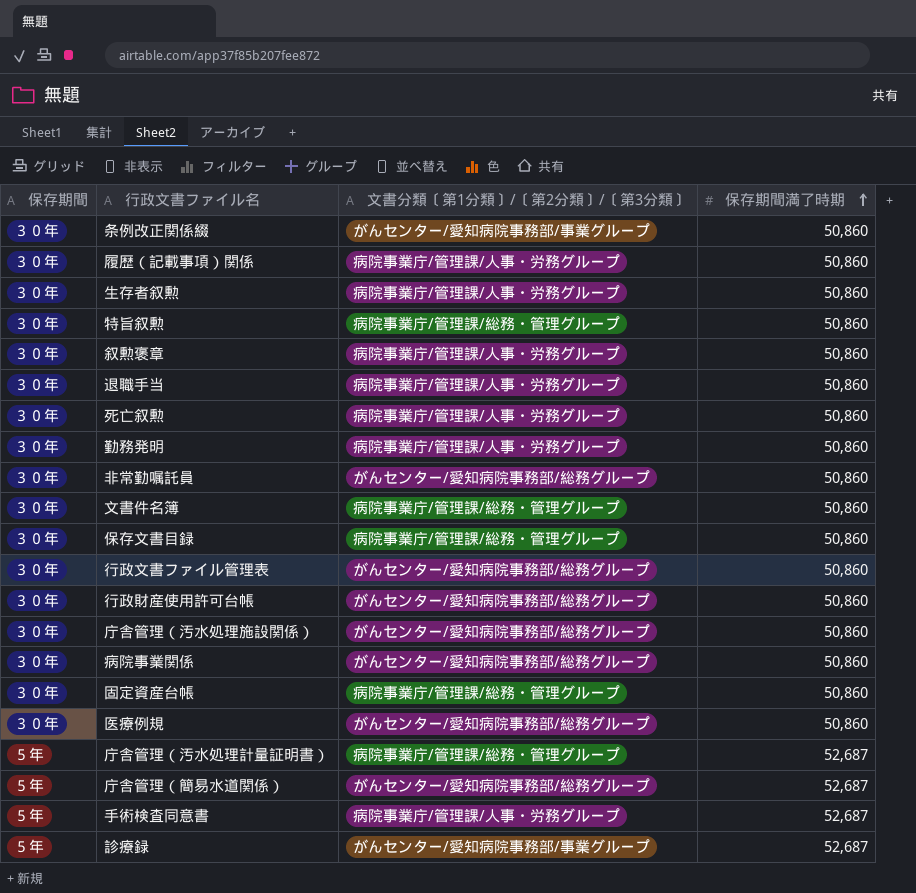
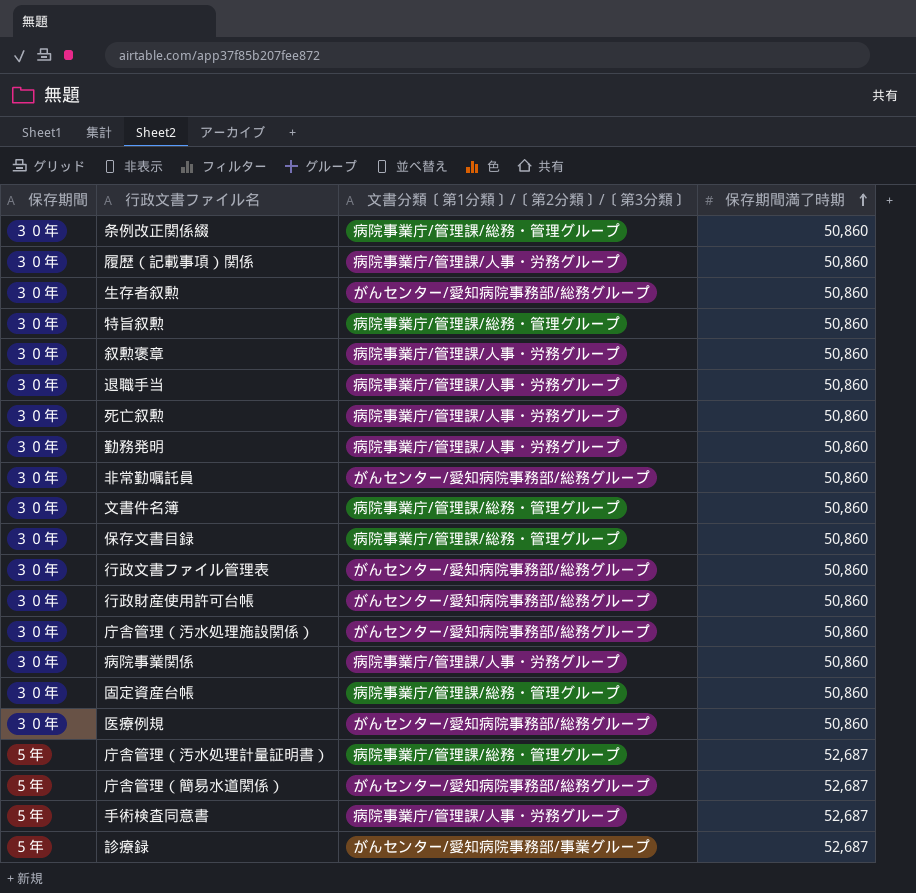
条例改正関係綴 | 文書分類〔第1分類〕/〔第2分類〕/〔第3分類〕: がんセンター/愛知病院事務部/事業グループ -> 病院事業庁/管理課/総務・管理グループ
生存者叙勲 | 文書分類〔第1分類〕/〔第2分類〕/〔第3分類〕: 病院事業庁/管理課/人事・労務グループ -> がんセンター/愛知病院事務部/総務グループ
病院事業関係 | 文書分類〔第1分類〕/〔第2分類〕/〔第3分類〕: がんセンター/愛知病院事務部/総務グループ -> 病院事業庁/管理課/人事・労務グループ

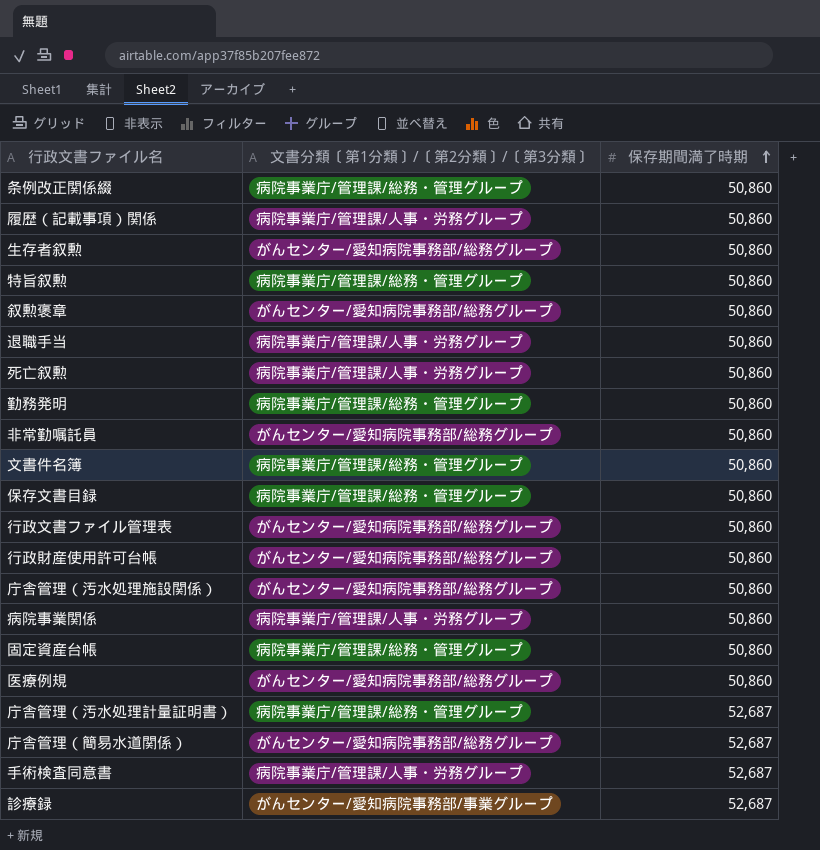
column 保存期間 | position: 1 -> none
叙勲褒章 | 文書分類〔第1分類〕/〔第2分類〕/〔第3分類〕: 病院事業庁/管理課/人事・労務グループ -> がんセンター/愛知病院事務部/総務グループ
勤務発明 | 文書分類〔第1分類〕/〔第2分類〕/〔第3分類〕: 病院事業庁/管理課/人事・労務グループ -> 病院事業庁/管理課/総務・管理グループ

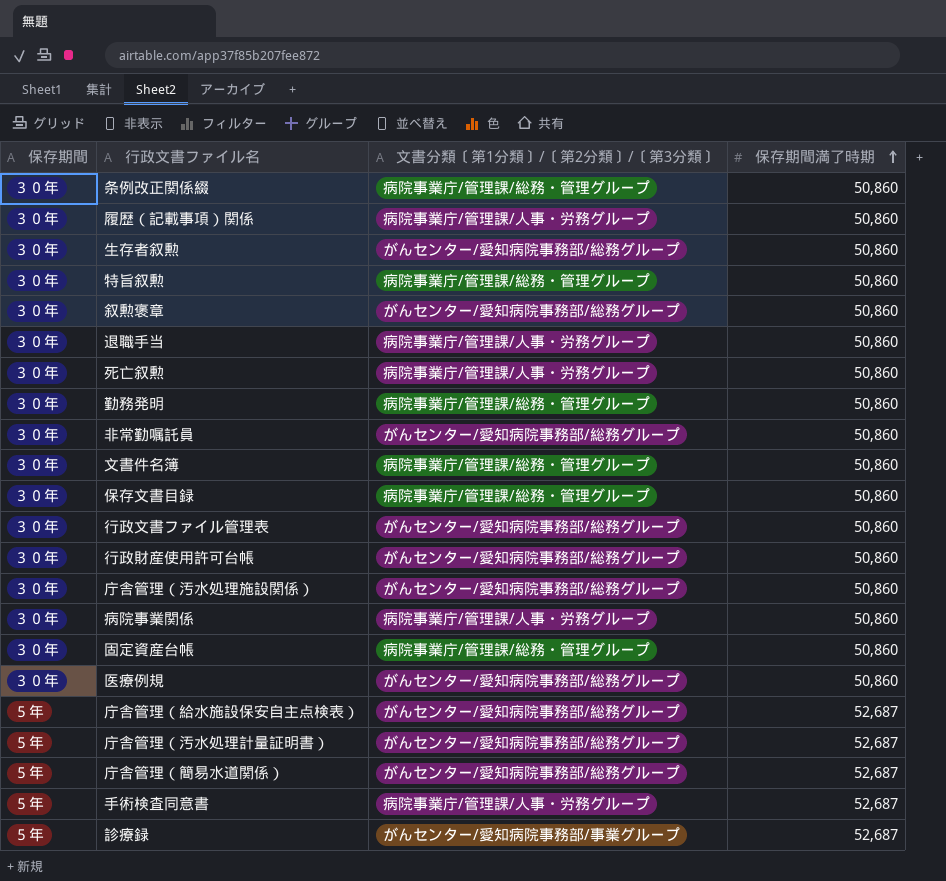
column 保存期間 | position: none -> 1
row 庁舎管理（給水施設保安自主点検表）: none -> ５年 | がんセンター/愛知病院事務部/総務グループ | 52,687
庁舎管理（汚水処理計量証明書） | 文書分類〔第1分類〕/〔第2分類〕/〔第3分類〕: 病院事業庁/管理課/総務・管理グループ -> がんセンター/愛知病院事務部/総務グループ

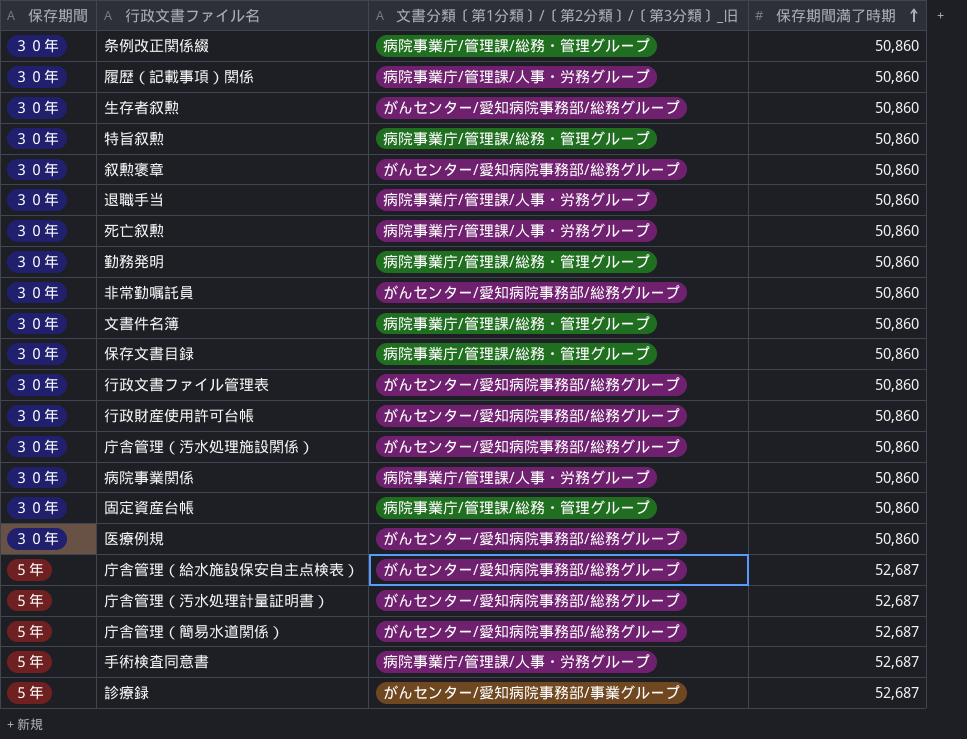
column name: 文書分類〔第1分類〕/〔第2分類〕/〔第3分類〕 -> 文書分類〔第1分類〕/〔第2分類〕/〔第3分類〕_旧

